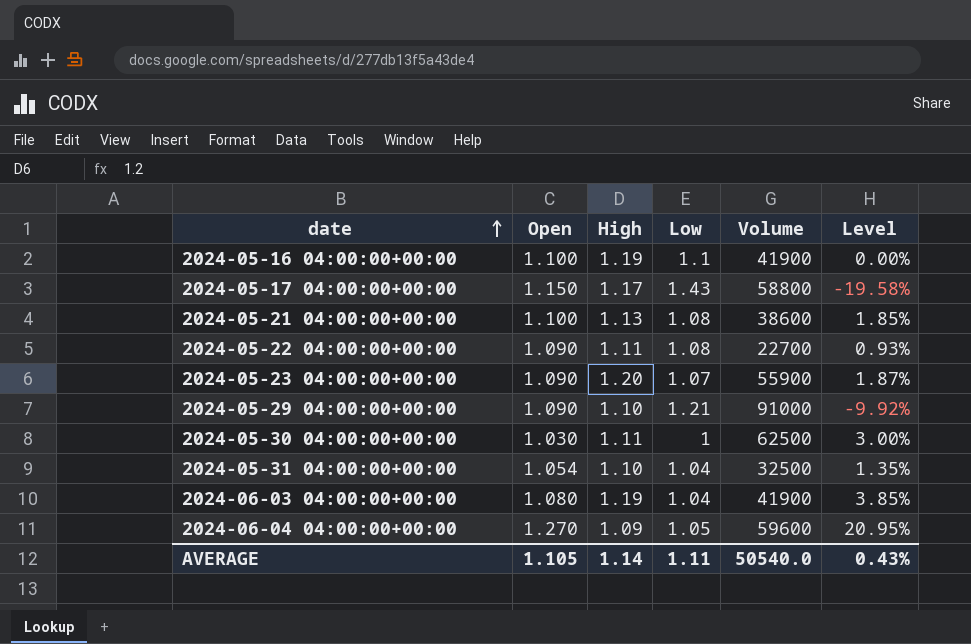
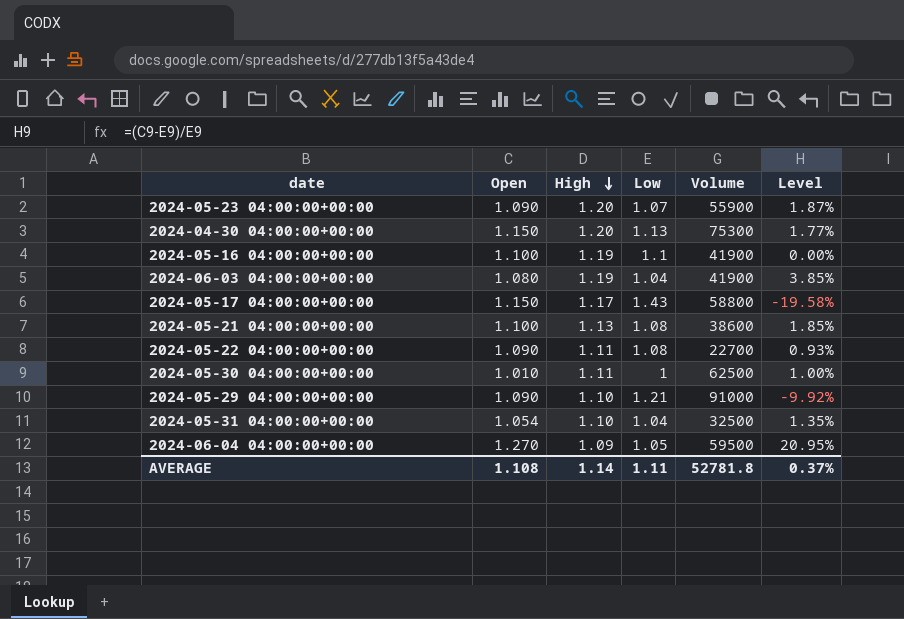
row order: date ascending -> High descending
row 2024-04-30 04:00:00+00:00: none -> 1.150 | 1.20 | 1.13 | 75300 | 1.77%
2024-05-30 04:00:00+00:00 | Open: 1.030 -> 1.010
2024-05-30 04:00:00+00:00 | Level: 3.00% -> 1.00%
2024-06-04 04:00:00+00:00 | Volume: 59600 -> 59500
AVERAGE | Open: 1.105 -> 1.108
AVERAGE | Volume: 50540.0 -> 52781.8
AVERAGE | Level: 0.43% -> 0.37%

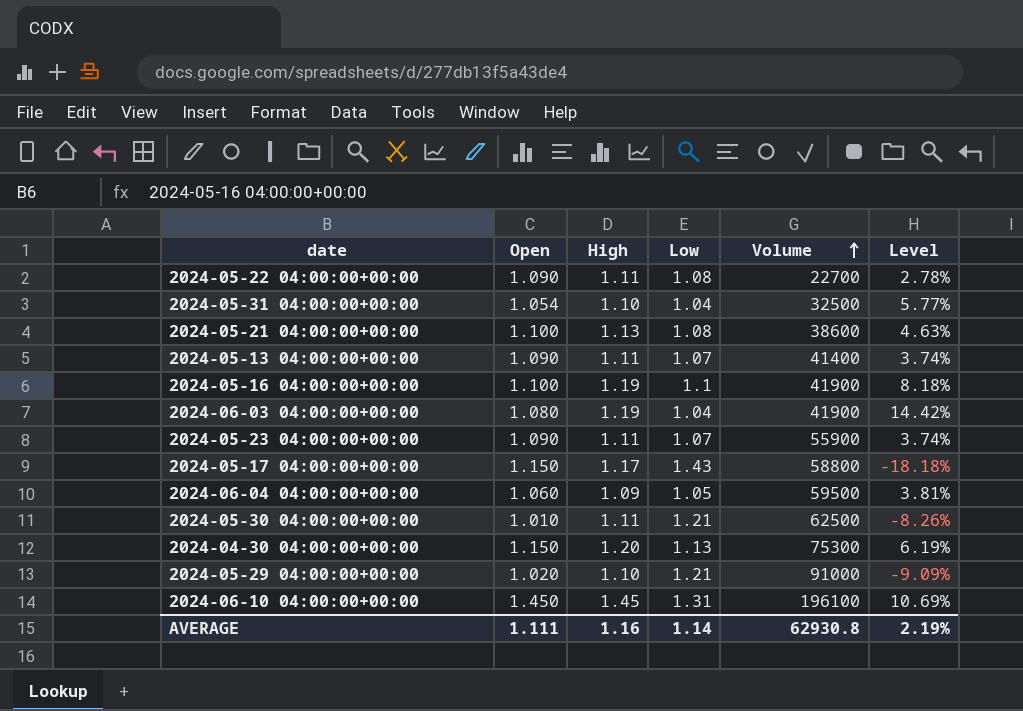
row order: High descending -> Volume ascending
column Level | formula: ([Open] - [Low]) / [Low] -> ([High] - [Low]) / [Low]
row 2024-05-13 04:00:00+00:00: none -> 1.090 | 1.11 | 1.07 | 41400 | 3.74%
2024-05-23 04:00:00+00:00 | High: 1.20 -> 1.11
2024-06-04 04:00:00+00:00 | Open: 1.270 -> 1.060
2024-05-30 04:00:00+00:00 | Low: 1 -> 1.21
2024-05-29 04:00:00+00:00 | Open: 1.090 -> 1.020
row 2024-06-10 04:00:00+00:00: none -> 1.450 | 1.45 | 1.31 | 196100 | 10.69%
AVERAGE | Open: 1.108 -> 1.111
AVERAGE | High: 1.14 -> 1.16
AVERAGE | Low: 1.11 -> 1.14
AVERAGE | Volume: 52781.8 -> 62930.8
AVERAGE | Level: 0.37% -> 2.19%

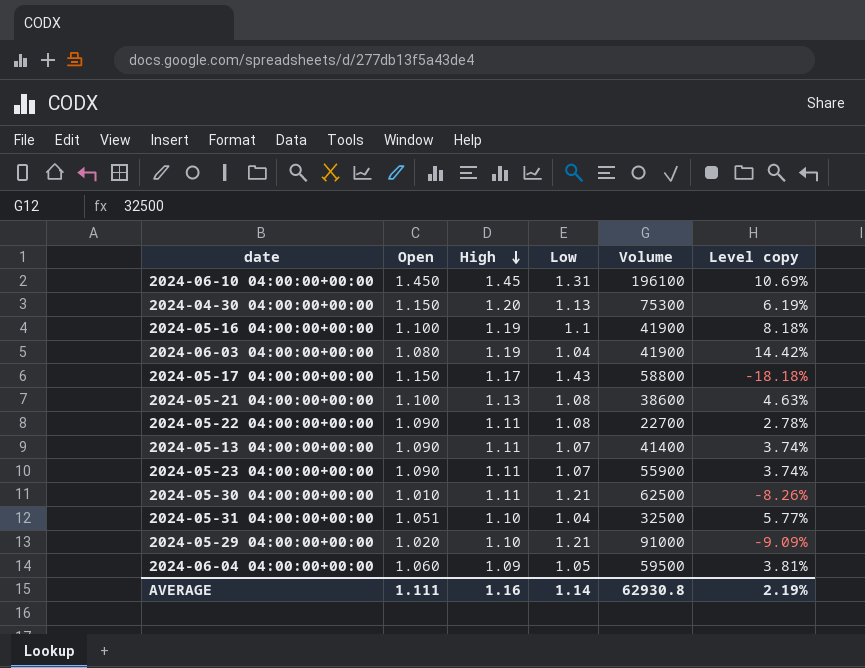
row order: Volume ascending -> High descending
column name: Level -> Level copy
2024-05-31 04:00:00+00:00 | Open: 1.054 -> 1.051

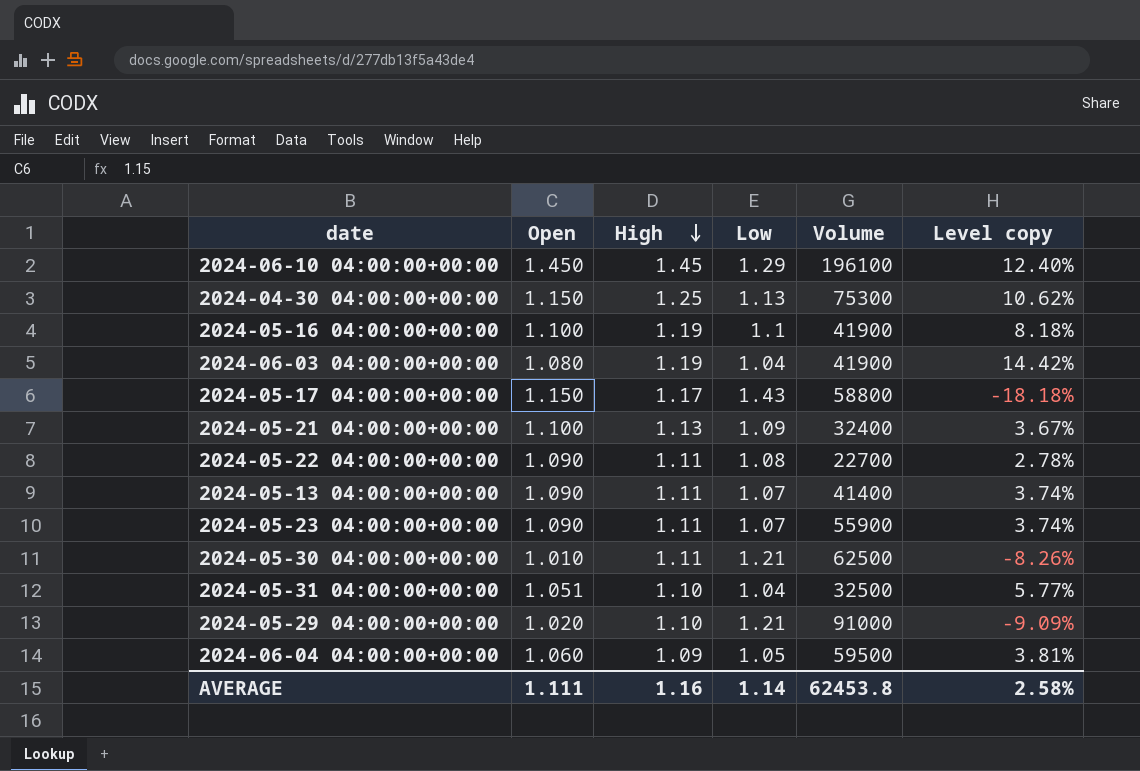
2024-06-10 04:00:00+00:00 | Low: 1.31 -> 1.29
2024-06-10 04:00:00+00:00 | Level copy: 10.69% -> 12.40%
2024-04-30 04:00:00+00:00 | High: 1.20 -> 1.25
2024-04-30 04:00:00+00:00 | Level copy: 6.19% -> 10.62%
2024-05-21 04:00:00+00:00 | Low: 1.08 -> 1.09
2024-05-21 04:00:00+00:00 | Volume: 38600 -> 32400
2024-05-21 04:00:00+00:00 | Level copy: 4.63% -> 3.67%
AVERAGE | Volume: 62930.8 -> 62453.8
AVERAGE | Level copy: 2.19% -> 2.58%

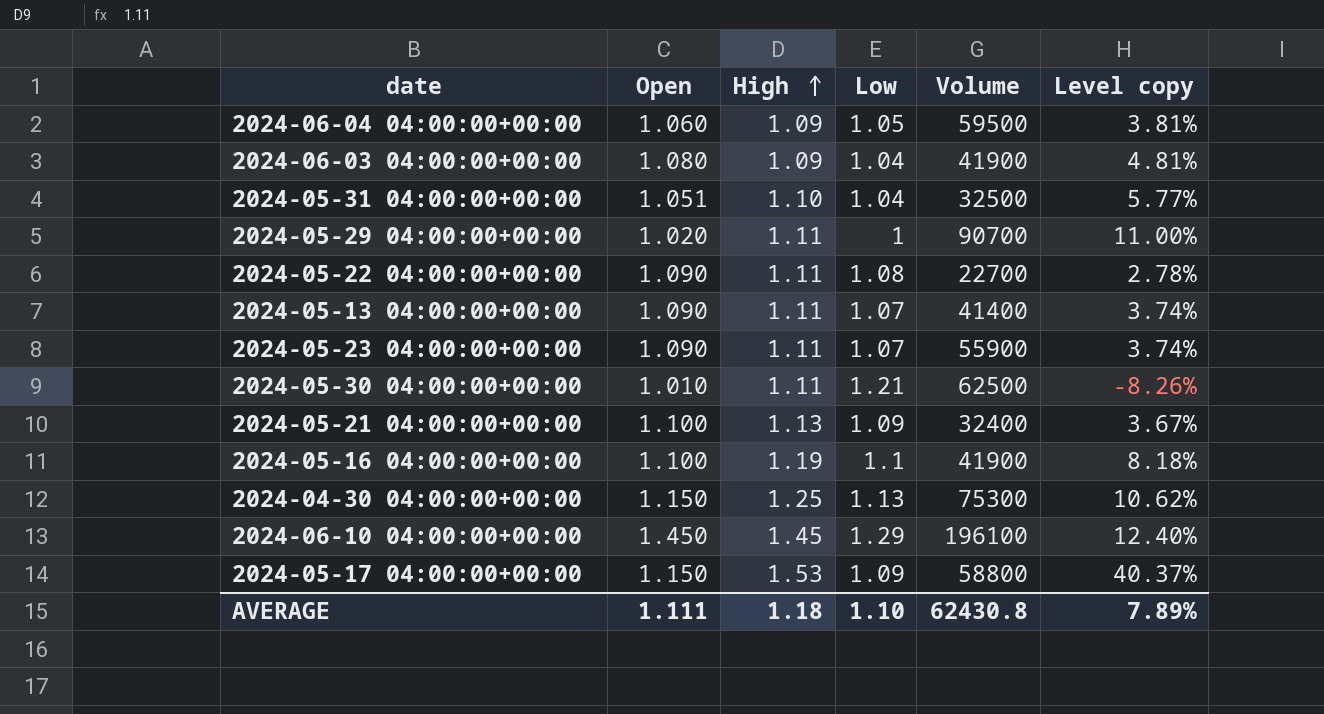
row order: High descending -> High ascending
2024-06-03 04:00:00+00:00 | High: 1.19 -> 1.09
2024-06-03 04:00:00+00:00 | Level copy: 14.42% -> 4.81%
2024-05-29 04:00:00+00:00 | High: 1.10 -> 1.11
2024-05-29 04:00:00+00:00 | Low: 1.21 -> 1
2024-05-29 04:00:00+00:00 | Volume: 91000 -> 90700
2024-05-29 04:00:00+00:00 | Level copy: -9.09% -> 11.00%
2024-05-17 04:00:00+00:00 | High: 1.17 -> 1.53
2024-05-17 04:00:00+00:00 | Low: 1.43 -> 1.09
2024-05-17 04:00:00+00:00 | Level copy: -18.18% -> 40.37%
AVERAGE | High: 1.16 -> 1.18
AVERAGE | Low: 1.14 -> 1.10
AVERAGE | Volume: 62453.8 -> 62430.8
AVERAGE | Level copy: 2.58% -> 7.89%

